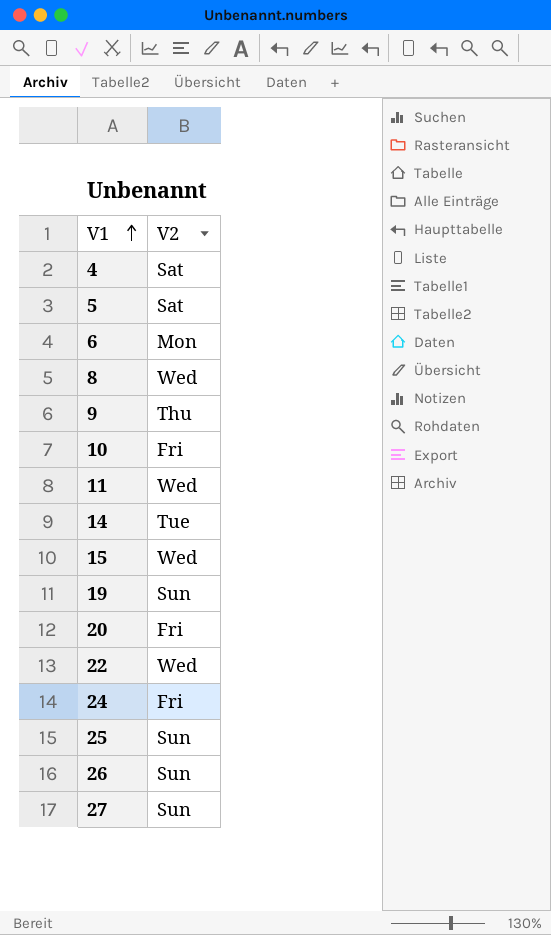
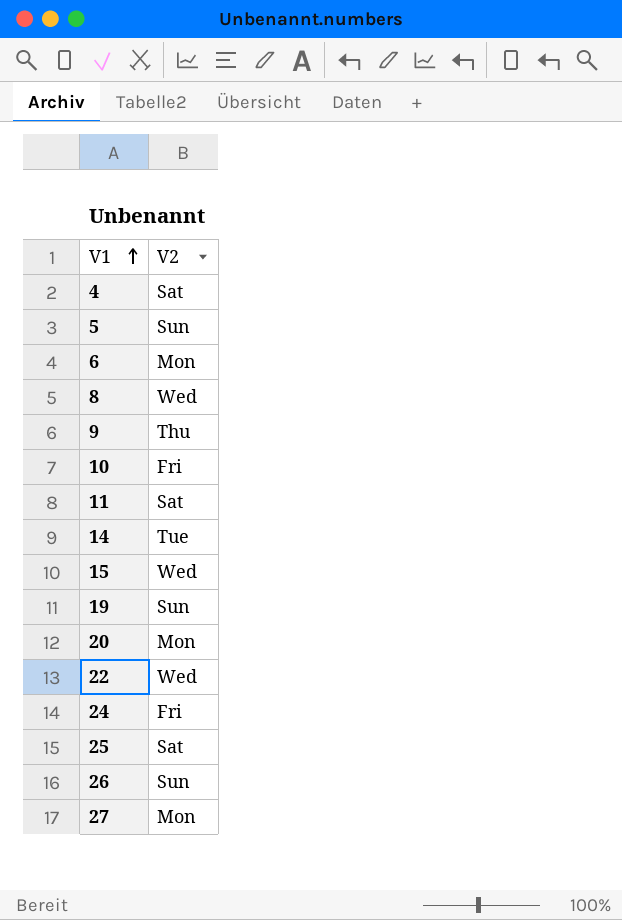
5 | V2: Sat -> Sun
11 | V2: Wed -> Sat
20 | V2: Fri -> Mon
25 | V2: Sun -> Sat
27 | V2: Sun -> Mon

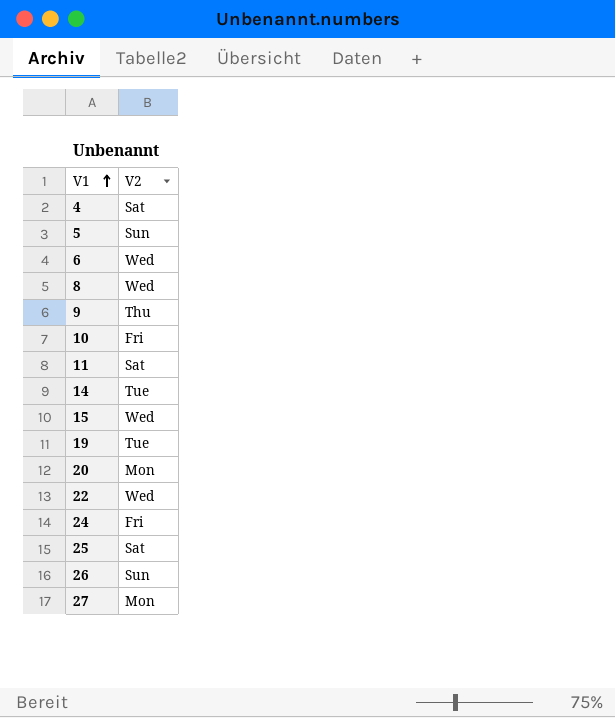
6 | V2: Mon -> Wed
19 | V2: Sun -> Tue

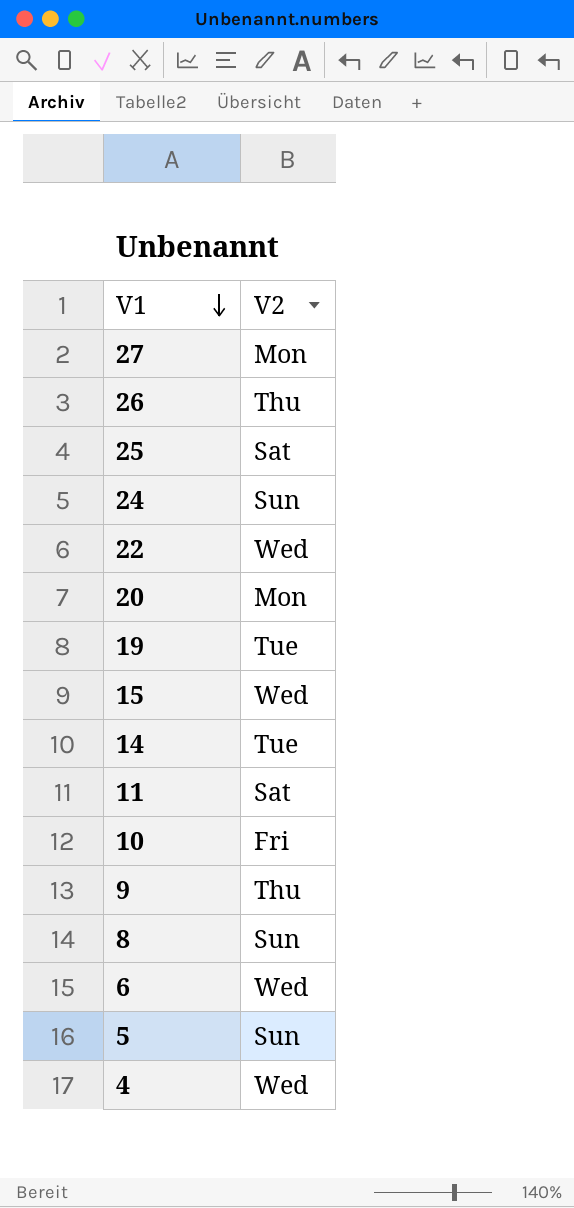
row order: V1 ascending -> V1 descending
26 | V2: Sun -> Thu
24 | V2: Fri -> Sun
8 | V2: Wed -> Sun
4 | V2: Sat -> Wed

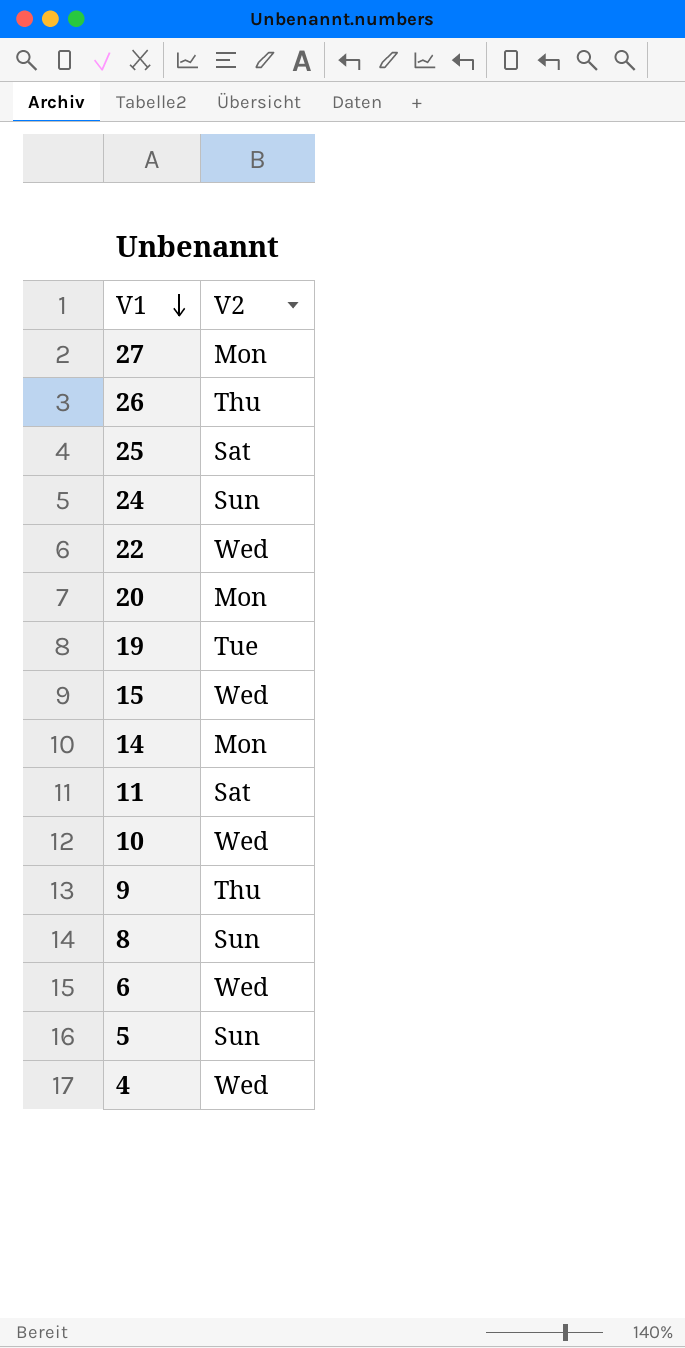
14 | V2: Tue -> Mon
10 | V2: Fri -> Wed

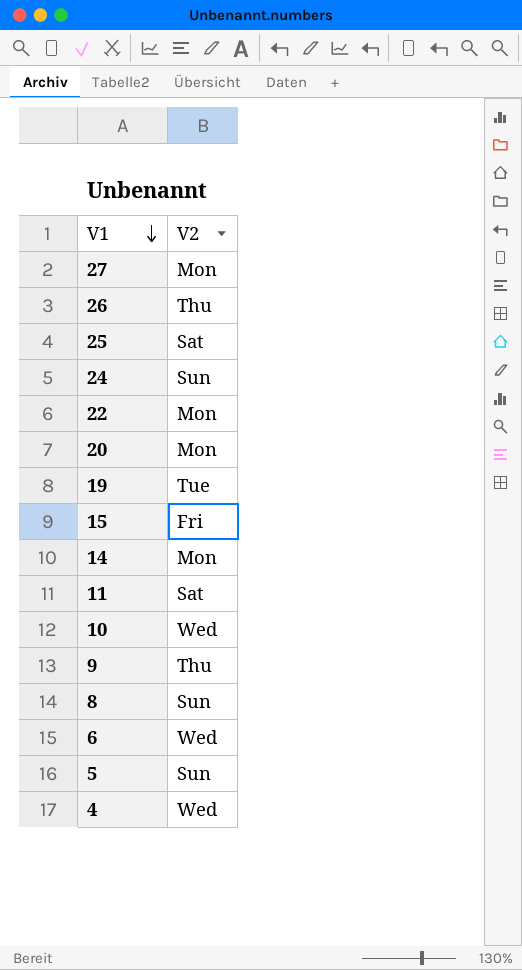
22 | V2: Wed -> Mon
15 | V2: Wed -> Fri

